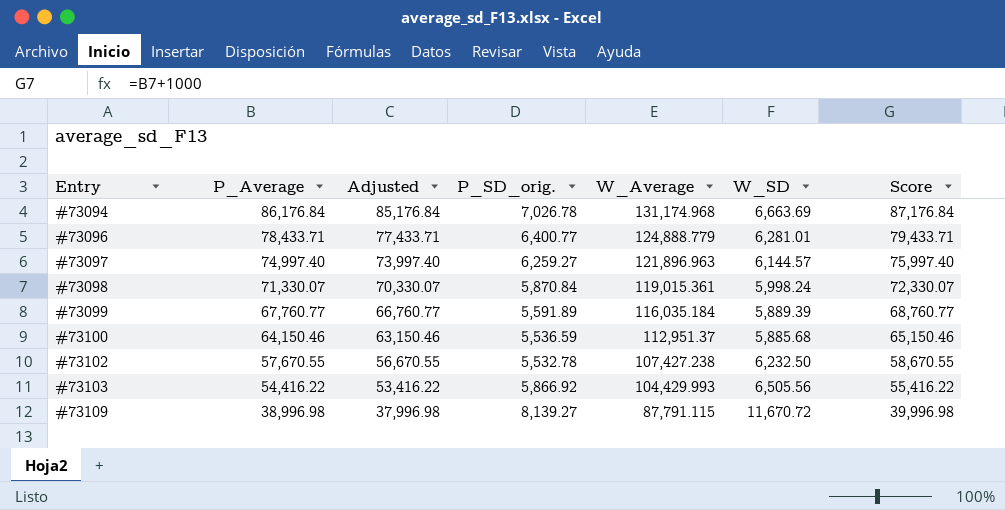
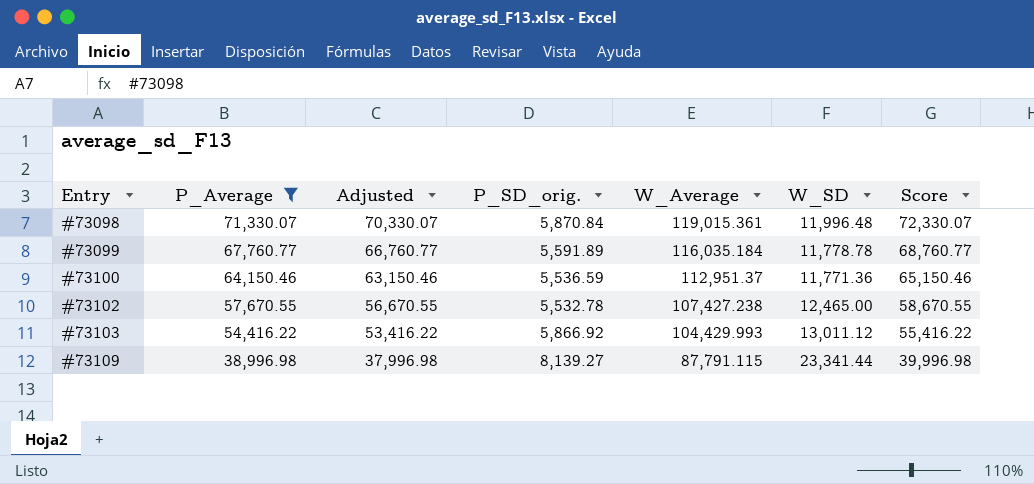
filter: none -> P_Average <= 71,330.07
#73098 | W_SD: 5,998.24 -> 11,996.48
#73099 | W_SD: 5,889.39 -> 11,778.78
#73100 | W_SD: 5,885.68 -> 11,771.36
#73102 | W_SD: 6,232.50 -> 12,465.00
#73103 | W_SD: 6,505.56 -> 13,011.12
#73109 | W_SD: 11,670.72 -> 23,341.44

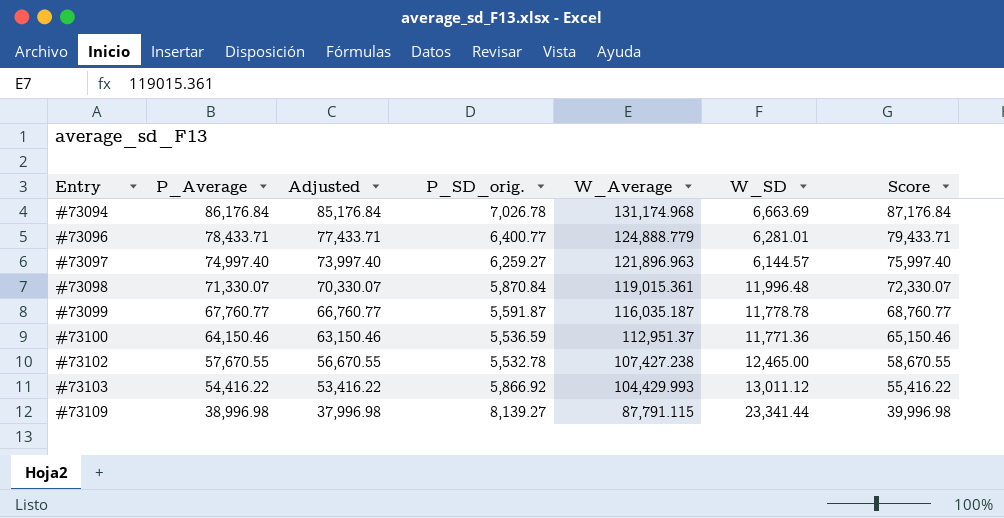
filter: P_Average <= 71,330.07 -> none
#73099 | P_SD_orig.: 5,591.89 -> 5,591.87
#73099 | W_Average: 116,035.184 -> 116,035.187

